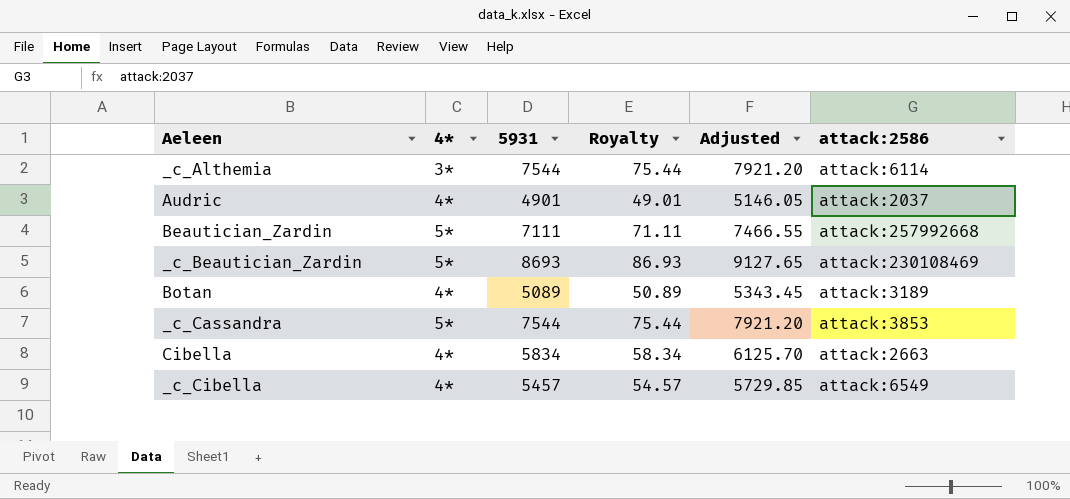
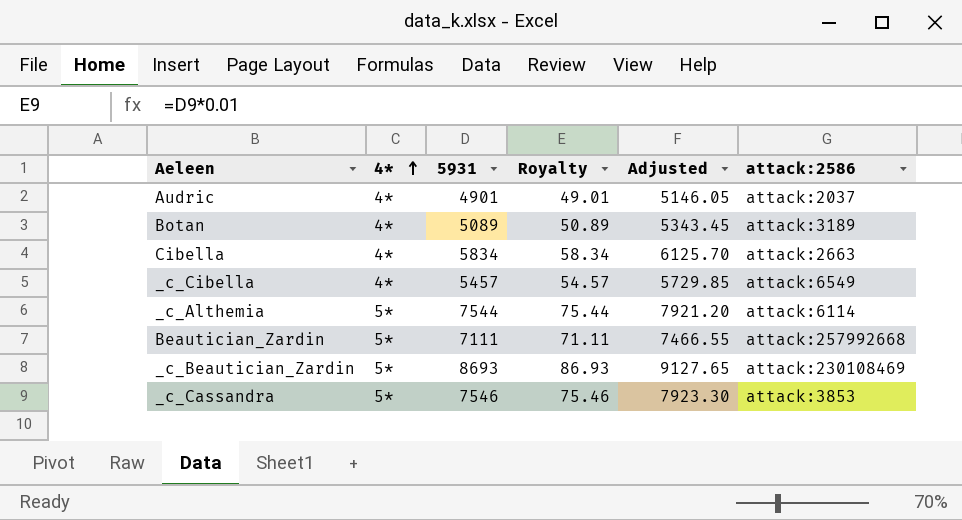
row order: none -> 4* ascending
_c_Althemia | 4*: 3* -> 5*
_c_Cassandra | 5931: 7544 -> 7546
_c_Cassandra | Royalty: 75.44 -> 75.46
_c_Cassandra | Adjusted: 7921.20 -> 7923.30

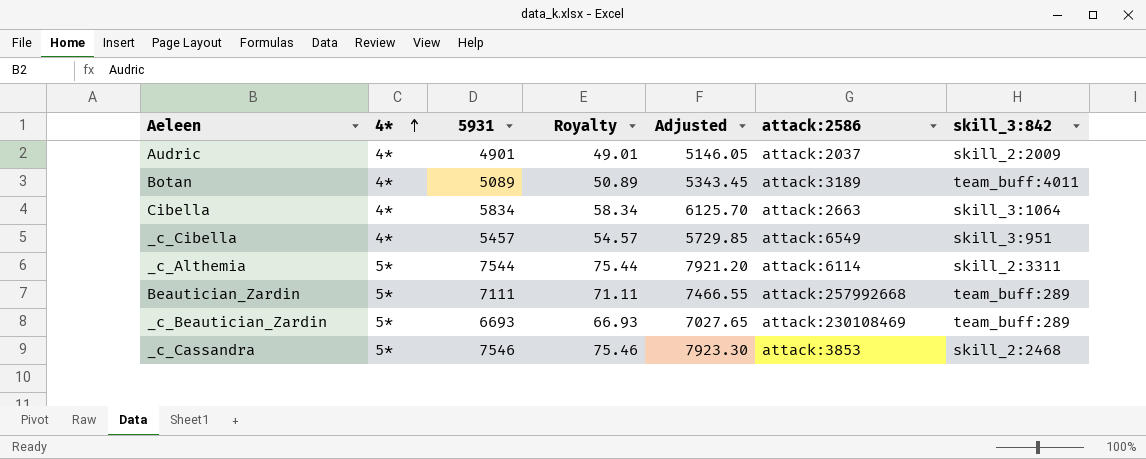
column skill_3:842 | position: none -> 7
_c_Beautician_Zardin | 5931: 8693 -> 6693
_c_Beautician_Zardin | Royalty: 86.93 -> 66.93
_c_Beautician_Zardin | Adjusted: 9127.65 -> 7027.65

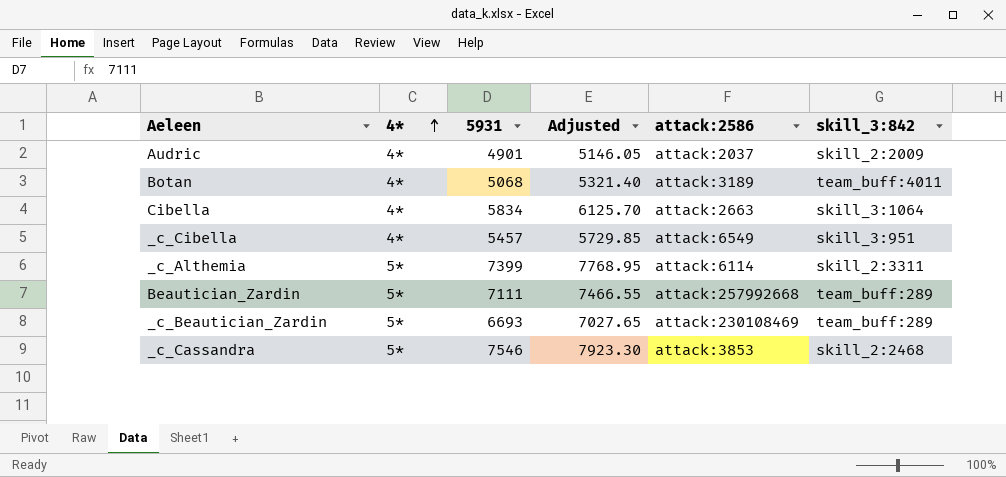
column Royalty | formula: [5931] * 0.01 -> none
Botan | 5931: 5089 -> 5068
Botan | Adjusted: 5343.45 -> 5321.40
_c_Althemia | 5931: 7544 -> 7399
_c_Althemia | Adjusted: 7921.20 -> 7768.95

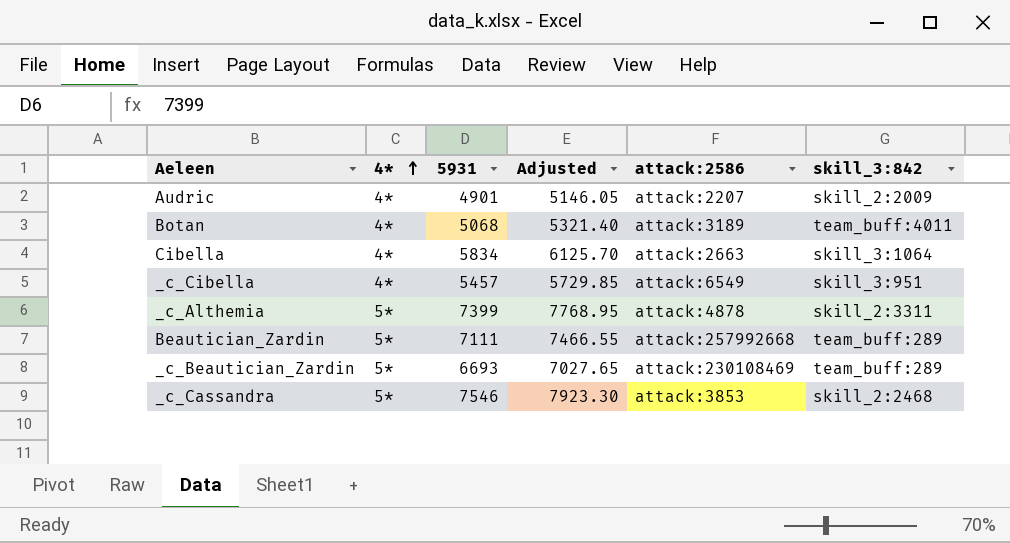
Audric | attack:2586: attack:2037 -> attack:2207
_c_Althemia | attack:2586: attack:6114 -> attack:4878

